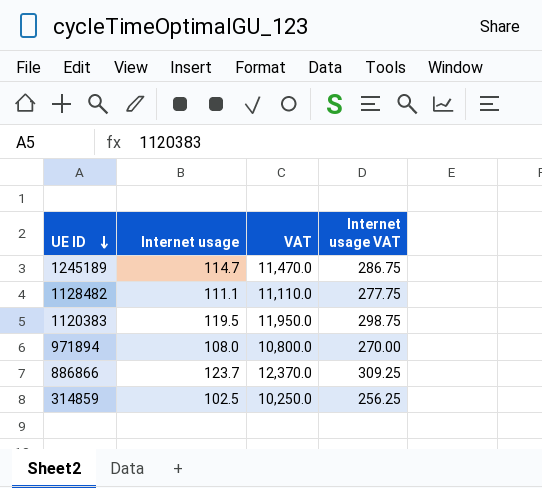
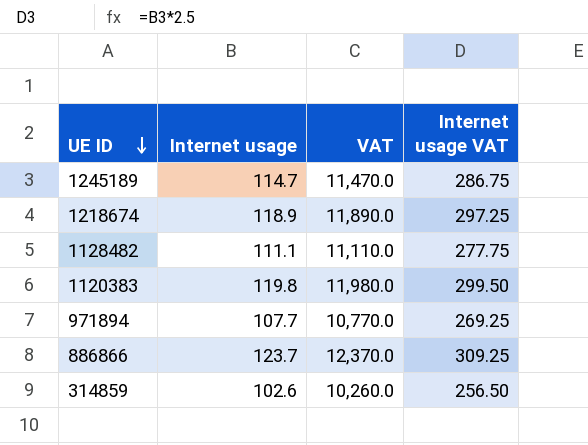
row 1218674: none -> 118.9 | 11,890.0 | 297.25
1120383 | Internet usage: 119.5 -> 119.8
1120383 | VAT: 11,950.0 -> 11,980.0
1120383 | Internet usage VAT: 298.75 -> 299.50
971894 | Internet usage: 108.0 -> 107.7
971894 | VAT: 10,800.0 -> 10,770.0
971894 | Internet usage VAT: 270.00 -> 269.25
314859 | Internet usage: 102.5 -> 102.6
314859 | VAT: 10,250.0 -> 10,260.0
314859 | Internet usage VAT: 256.25 -> 256.50

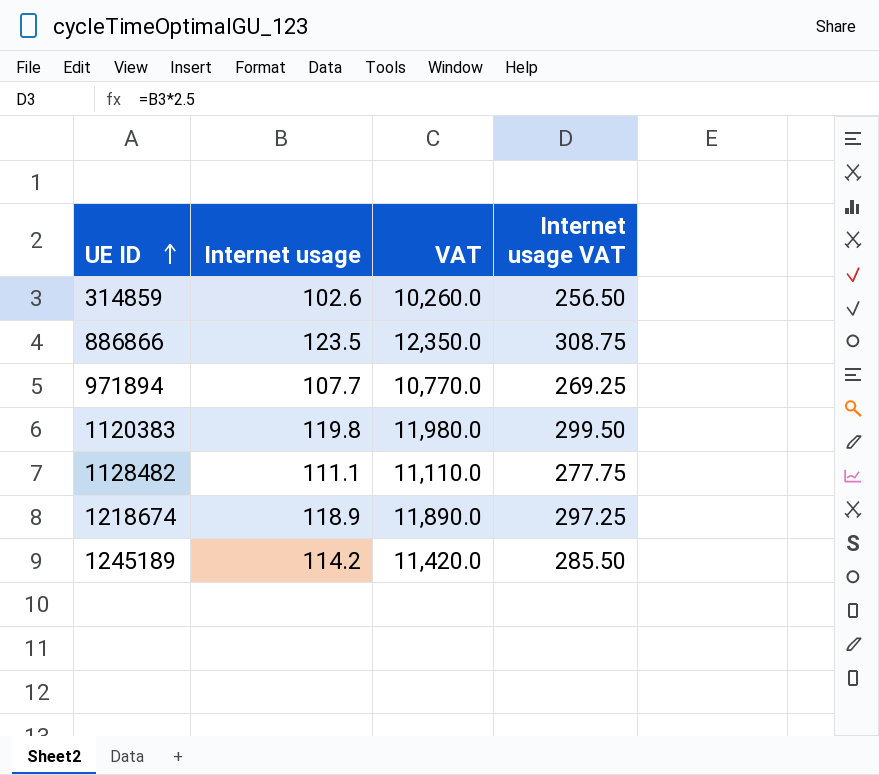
row order: UE ID descending -> UE ID ascending
886866 | Internet usage: 123.7 -> 123.5
886866 | VAT: 12,370.0 -> 12,350.0
886866 | Internet usage VAT: 309.25 -> 308.75
1245189 | Internet usage: 114.7 -> 114.2
1245189 | VAT: 11,470.0 -> 11,420.0
1245189 | Internet usage VAT: 286.75 -> 285.50

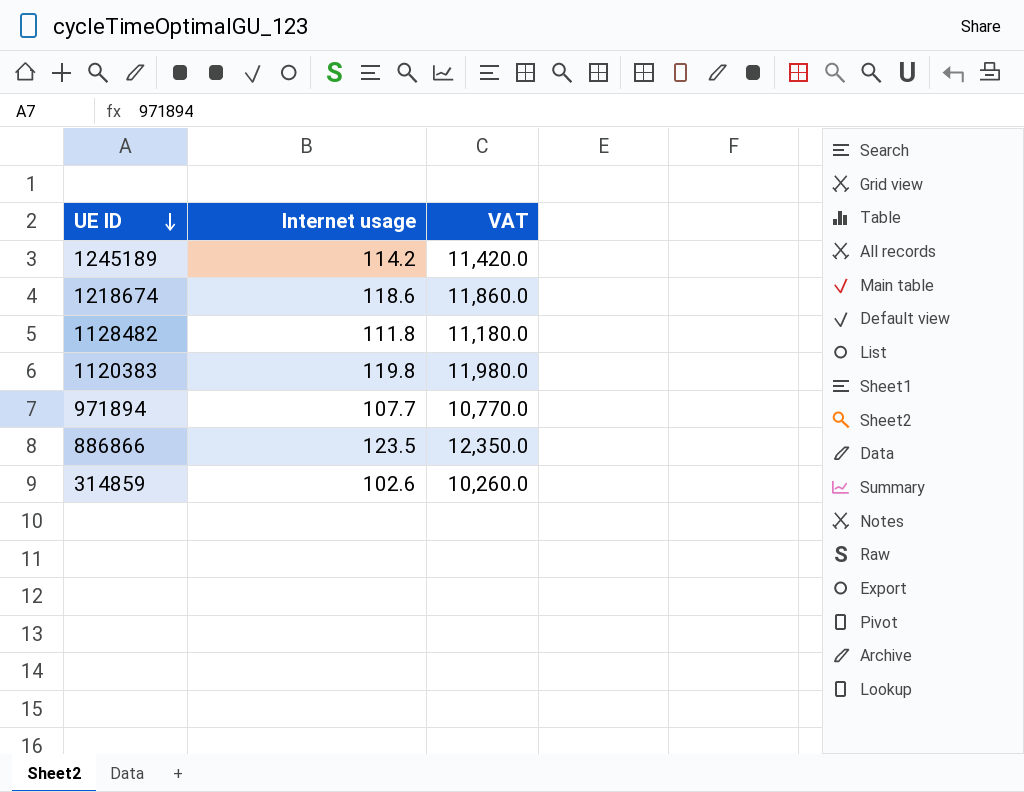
row order: UE ID ascending -> UE ID descending
column Internet usage VAT | formula: [Internet usage] * 2.5 -> none
1218674 | Internet usage: 118.9 -> 118.6
1218674 | VAT: 11,890.0 -> 11,860.0
1128482 | Internet usage: 111.1 -> 111.8
1128482 | VAT: 11,110.0 -> 11,180.0

